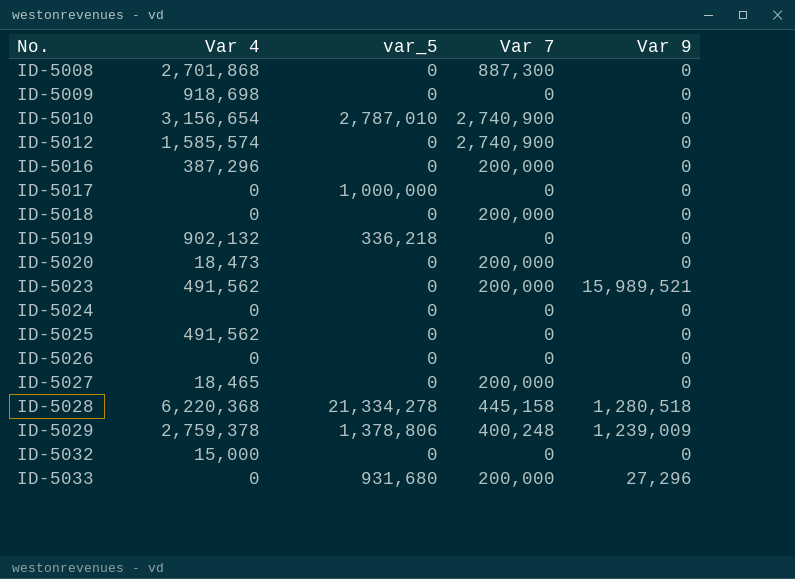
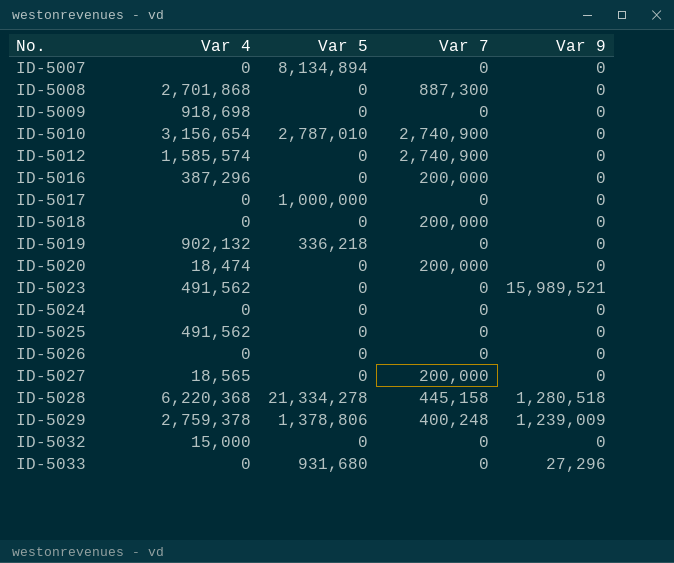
column name: var_5 -> Var 5
row ID-5007: none -> 0 | 8,134,894 | 0 | 0
ID-5020 | Var 4: 18,473 -> 18,474
ID-5023 | Var 7: 200,000 -> 0
ID-5027 | Var 4: 18,465 -> 18,565
ID-5033 | Var 7: 200,000 -> 0

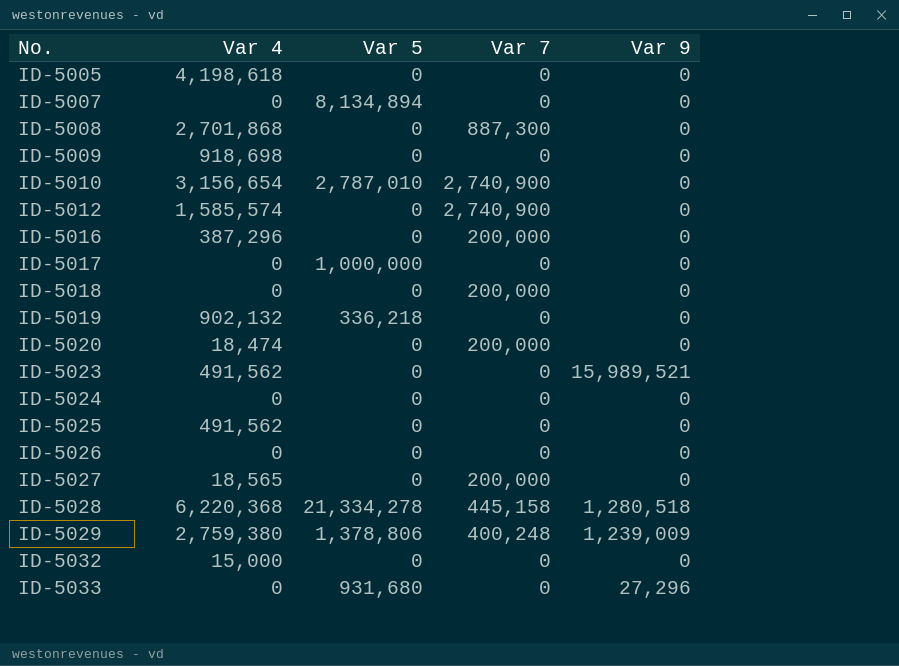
row ID-5005: none -> 4,198,618 | 0 | 0 | 0
ID-5029 | Var 4: 2,759,378 -> 2,759,380

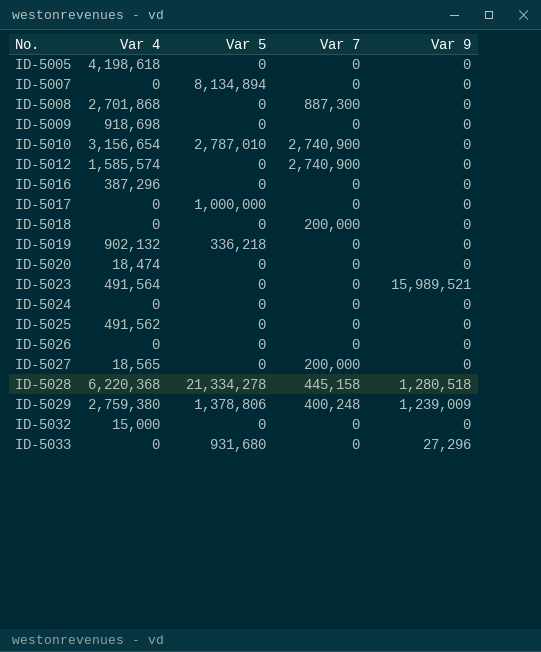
ID-5016 | Var 7: 200,000 -> 0
ID-5020 | Var 7: 200,000 -> 0
ID-5023 | Var 4: 491,562 -> 491,564

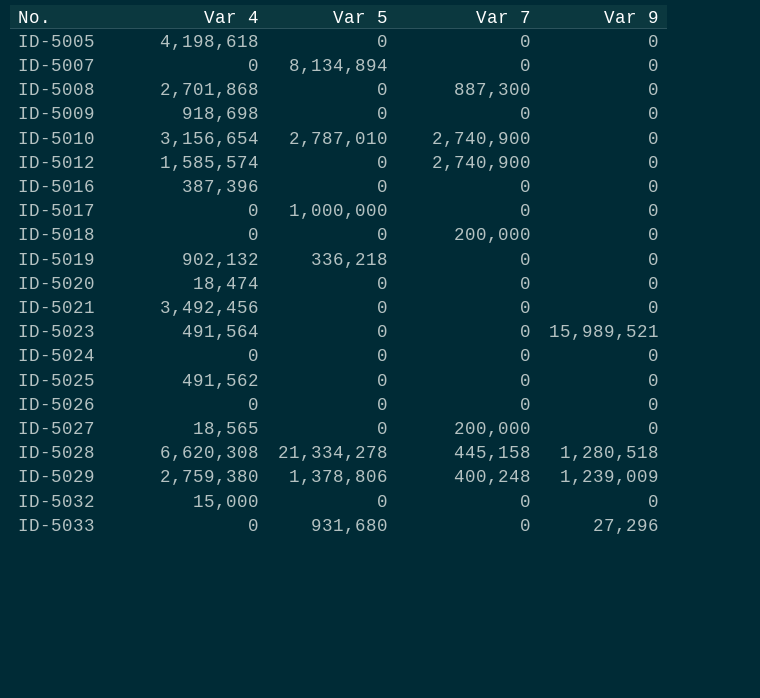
ID-5016 | Var 4: 387,296 -> 387,396
row ID-5021: none -> 3,492,456 | 0 | 0 | 0
ID-5028 | Var 4: 6,220,368 -> 6,620,308

